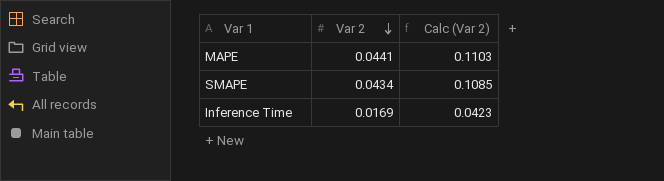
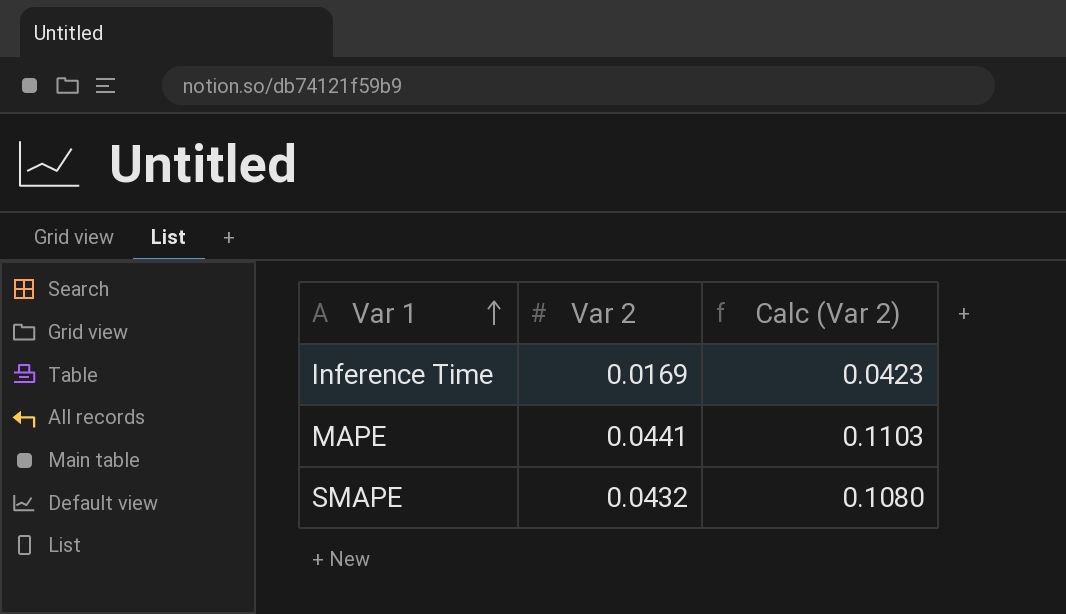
row order: Var 2 descending -> Var 1 ascending
SMAPE | Var 2: 0.0434 -> 0.0432
SMAPE | Calc (Var 2): 0.1085 -> 0.1080

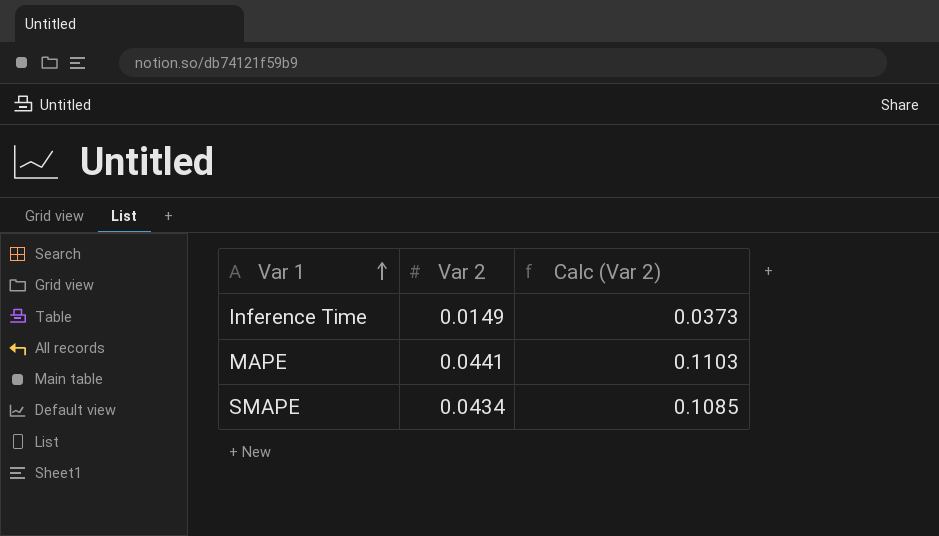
Inference Time | Var 2: 0.0169 -> 0.0149
Inference Time | Calc (Var 2): 0.0423 -> 0.0373
SMAPE | Var 2: 0.0432 -> 0.0434
SMAPE | Calc (Var 2): 0.1080 -> 0.1085

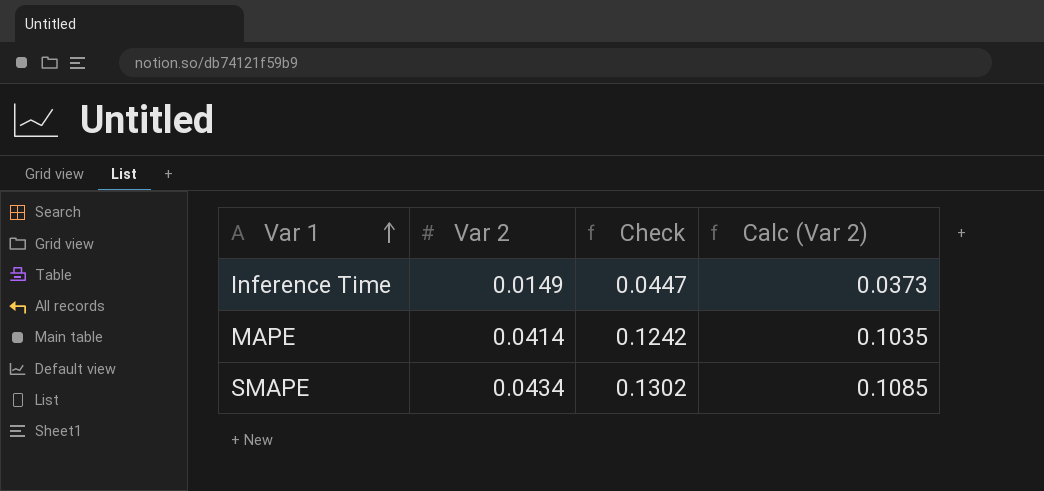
column Check | formula: none -> [Var 2] * 3
MAPE | Var 2: 0.0441 -> 0.0414
MAPE | Calc (Var 2): 0.1103 -> 0.1035

